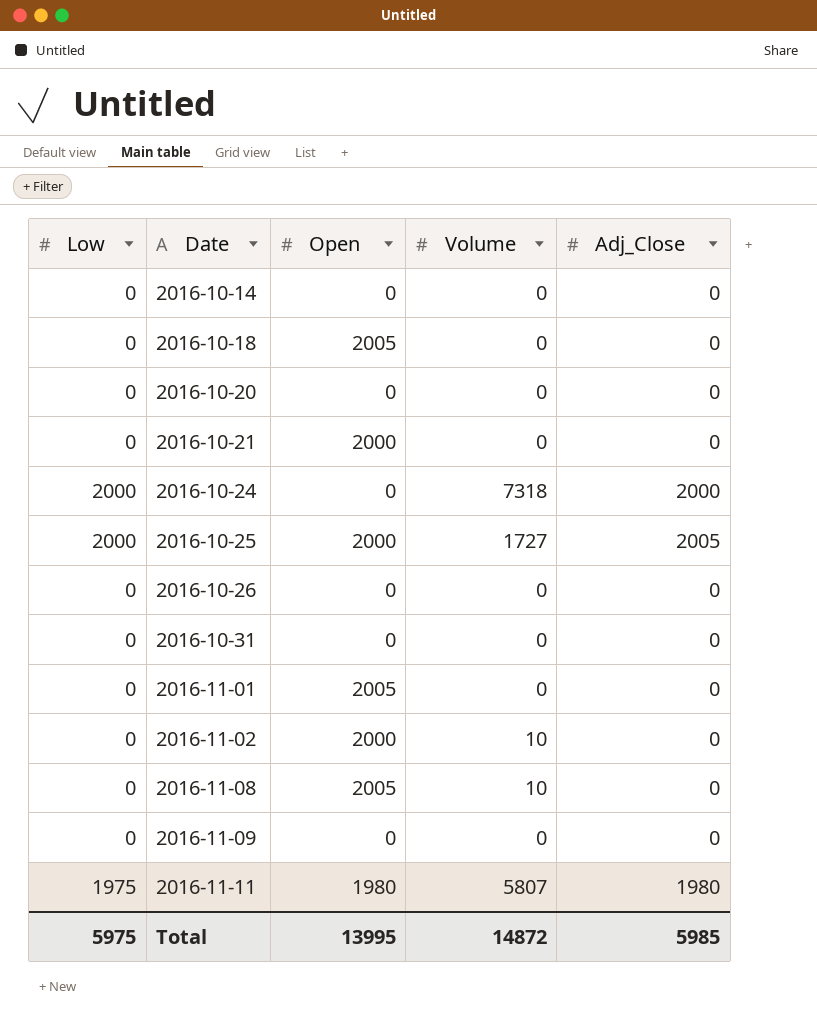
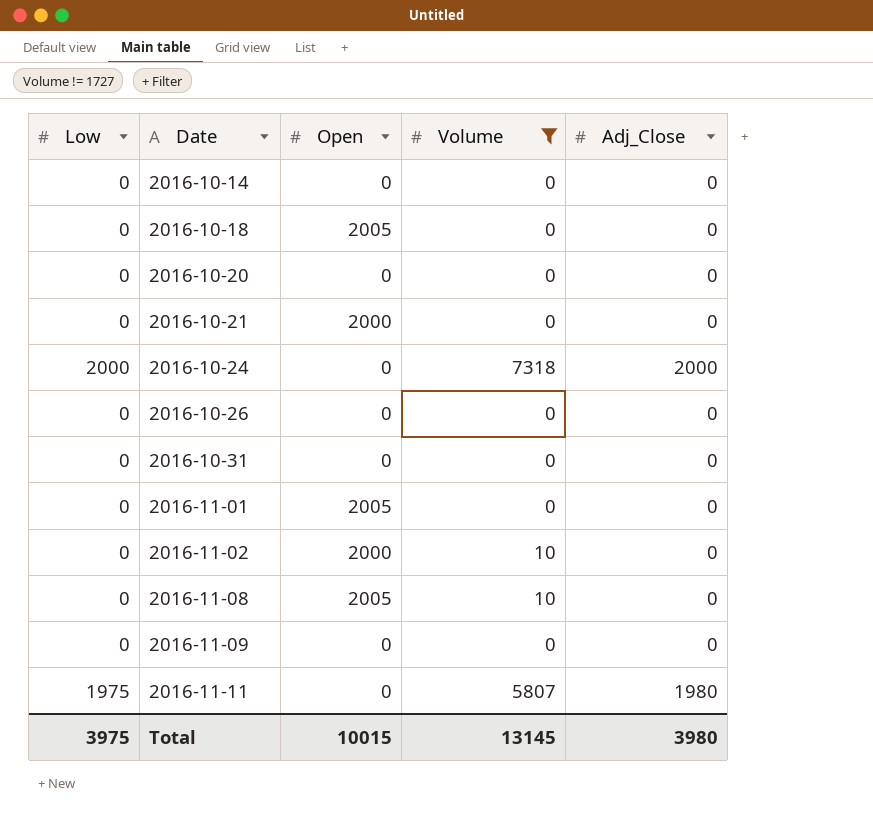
filter: none -> Volume != 1727
2016-11-11 | Open: 1980 -> 0
Total | Low: 5975 -> 3975
Total | Open: 13995 -> 10015
Total | Volume: 14872 -> 13145
Total | Adj_Close: 5985 -> 3980

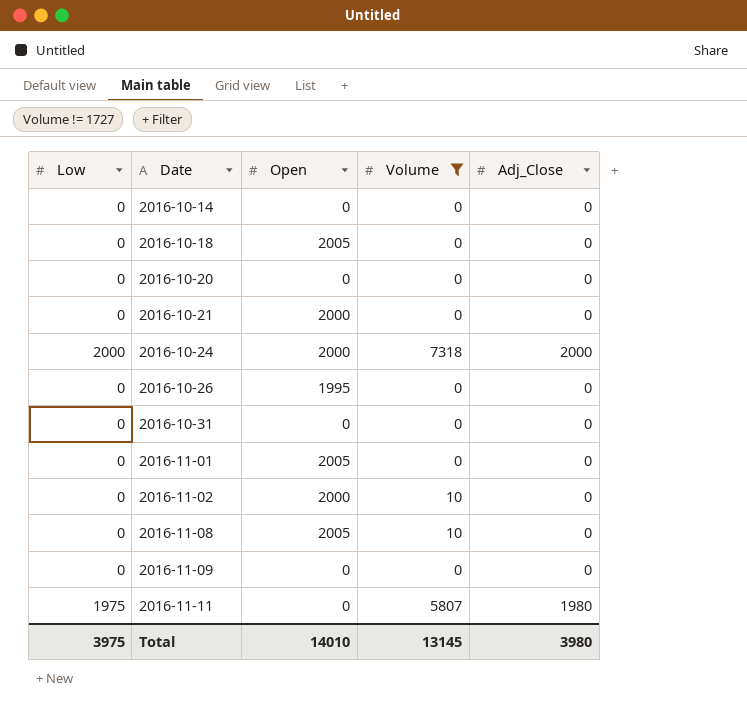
2016-10-24 | Open: 0 -> 2000
2016-10-26 | Open: 0 -> 1995
Total | Open: 10015 -> 14010

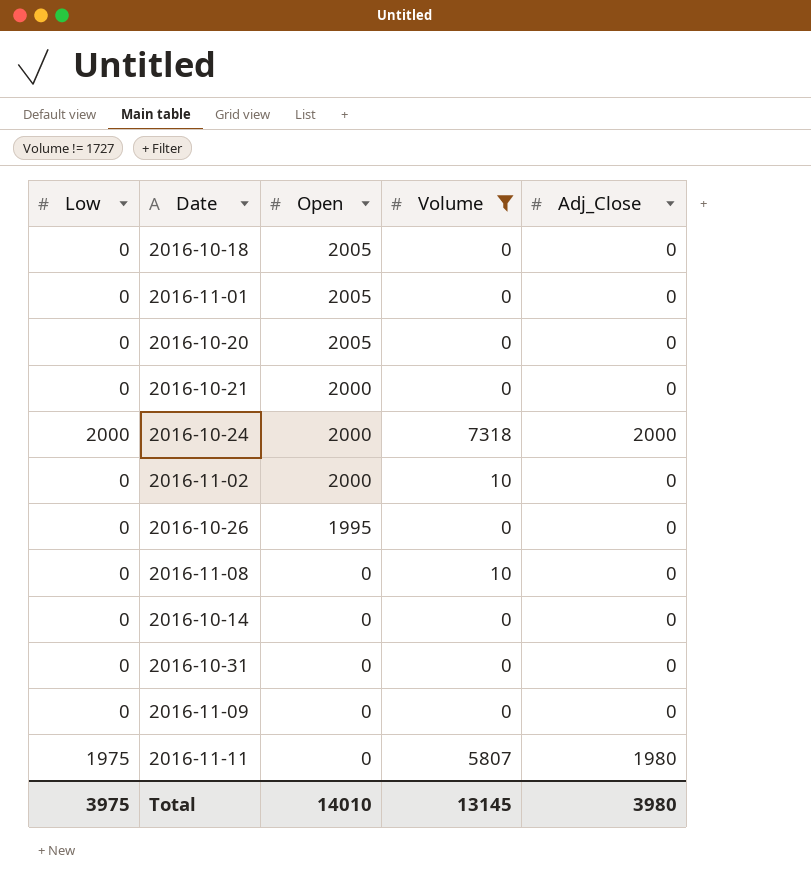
row order: Date ascending -> Open descending
2016-10-20 | Open: 0 -> 2005
2016-11-08 | Open: 2005 -> 0

